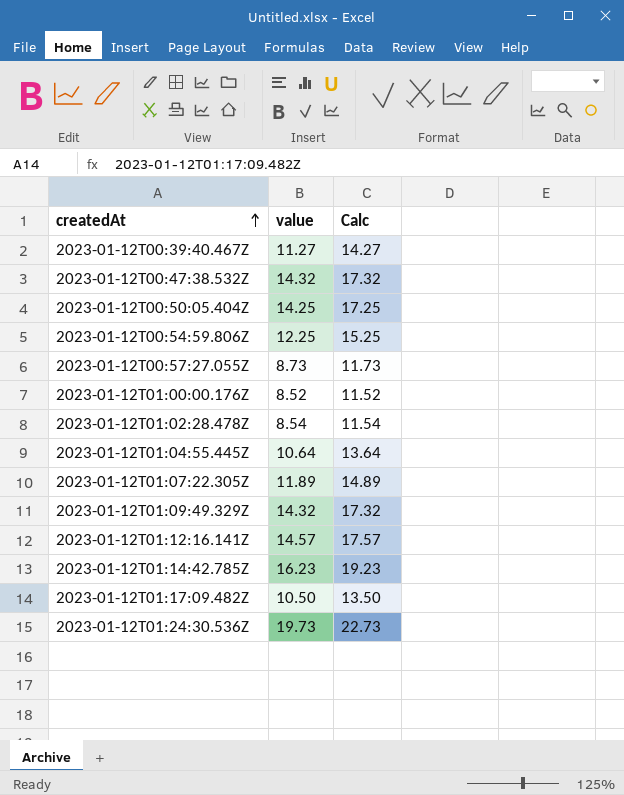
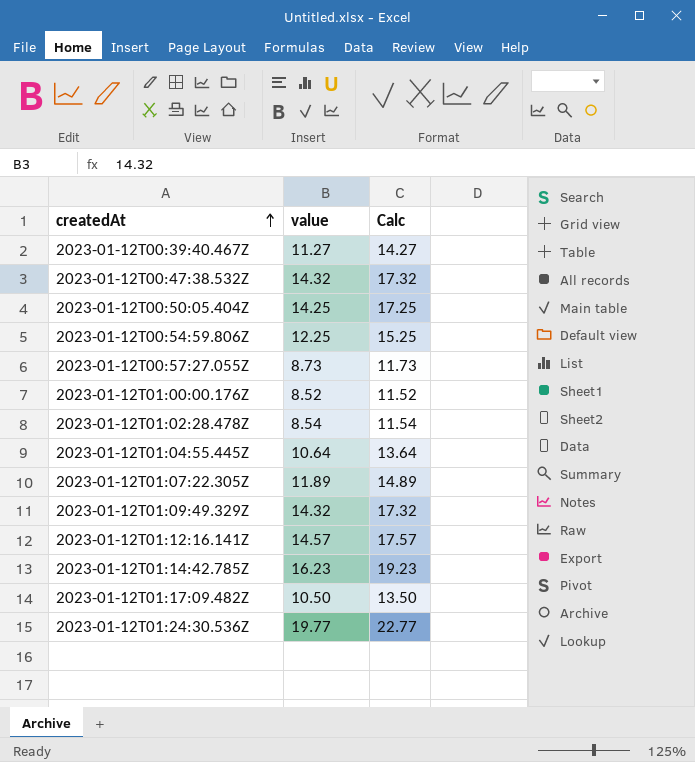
2023-01-12T01:24:30.536Z | value: 19.73 -> 19.77
2023-01-12T01:24:30.536Z | Calc: 22.73 -> 22.77

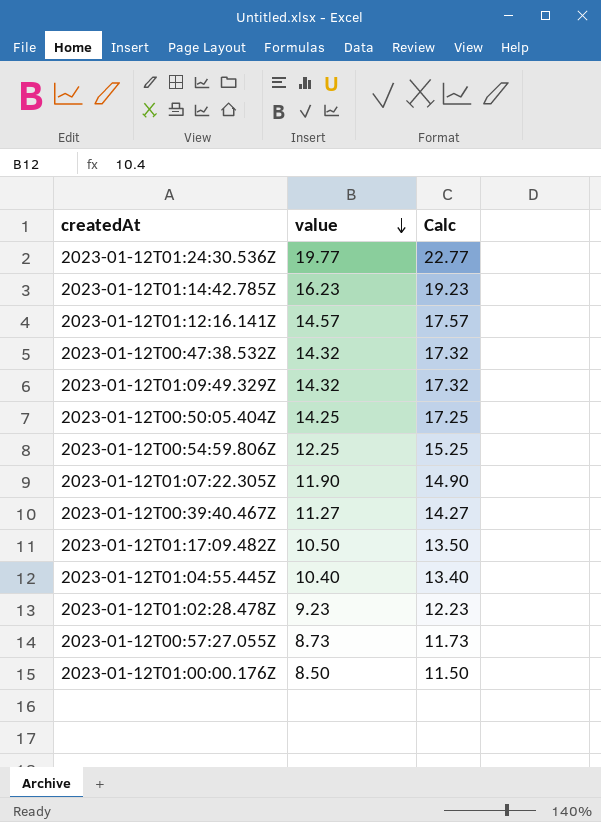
row order: createdAt ascending -> value descending
2023-01-12T01:07:22.305Z | value: 11.89 -> 11.90
2023-01-12T01:07:22.305Z | Calc: 14.89 -> 14.90
2023-01-12T01:04:55.445Z | value: 10.64 -> 10.40
2023-01-12T01:04:55.445Z | Calc: 13.64 -> 13.40
2023-01-12T01:02:28.478Z | value: 8.54 -> 9.23
2023-01-12T01:02:28.478Z | Calc: 11.54 -> 12.23
2023-01-12T01:00:00.176Z | value: 8.52 -> 8.50
2023-01-12T01:00:00.176Z | Calc: 11.52 -> 11.50

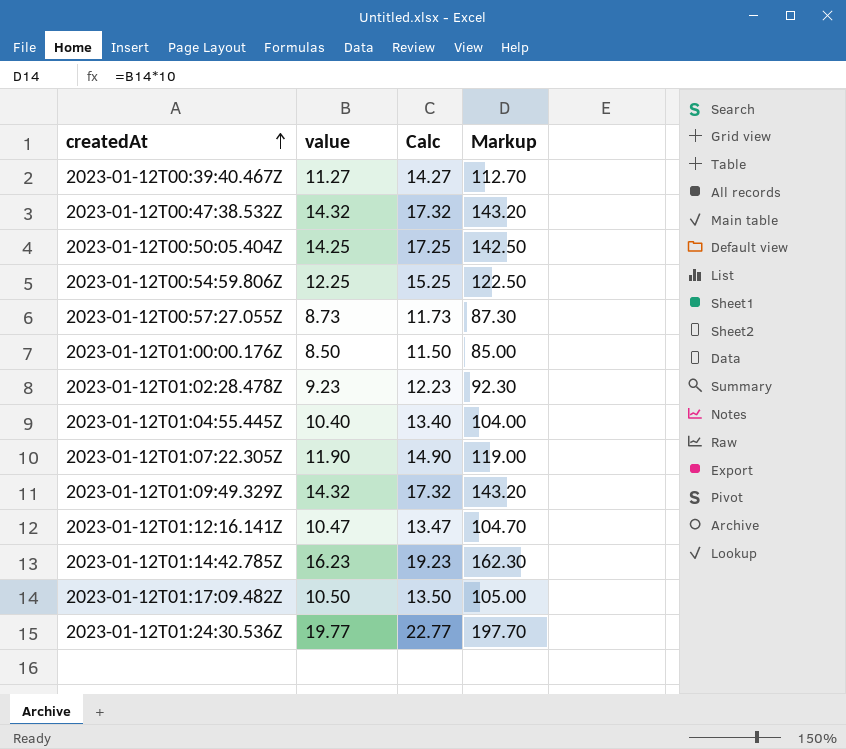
row order: value descending -> createdAt ascending
column Markup | formula: none -> [value] * 10
2023-01-12T01:12:16.141Z | value: 14.57 -> 10.47
2023-01-12T01:12:16.141Z | Calc: 17.57 -> 13.47

